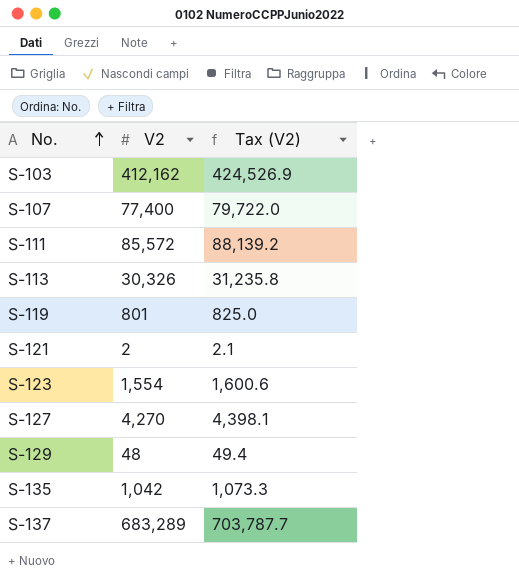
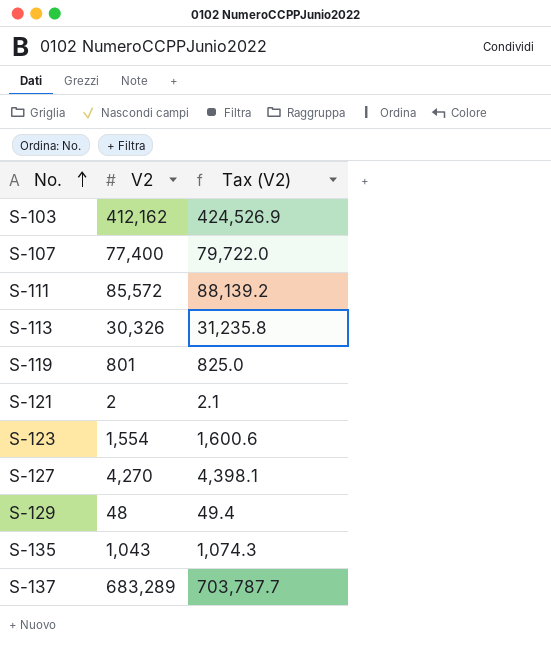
S-135 | V2: 1,042 -> 1,043
S-135 | Tax (V2): 1,073.3 -> 1,074.3

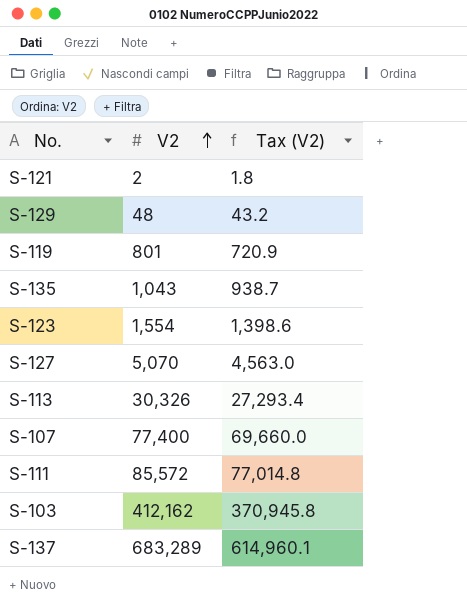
row order: No. ascending -> V2 ascending
column Tax (V2) | formula: [V2] * 1.03 -> [V2] * 0.9
S-127 | V2: 4,270 -> 5,070

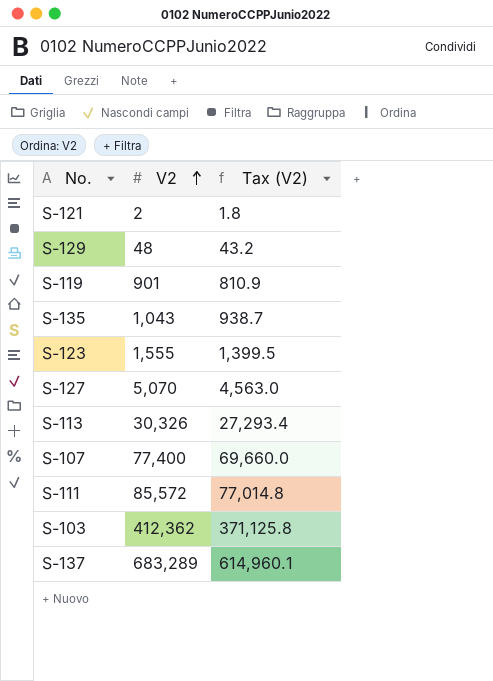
S-119 | V2: 801 -> 901
S-119 | Tax (V2): 720.9 -> 810.9
S-123 | V2: 1,554 -> 1,555
S-123 | Tax (V2): 1,398.6 -> 1,399.5
S-103 | V2: 412,162 -> 412,362
S-103 | Tax (V2): 370,945.8 -> 371,125.8

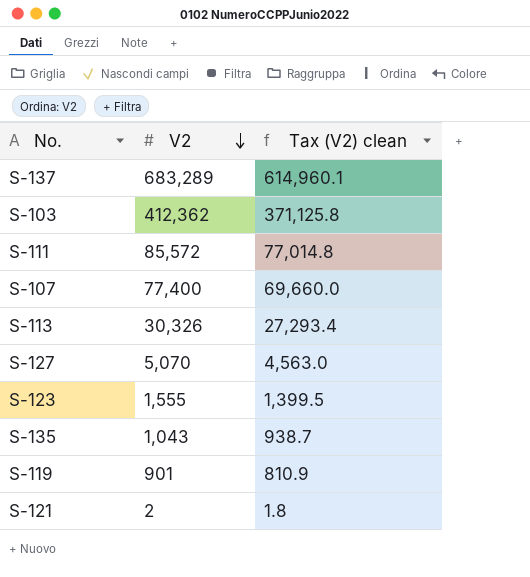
row order: V2 ascending -> V2 descending
column name: Tax (V2) -> Tax (V2) clean
row S-129: 48 | 43.2 -> none

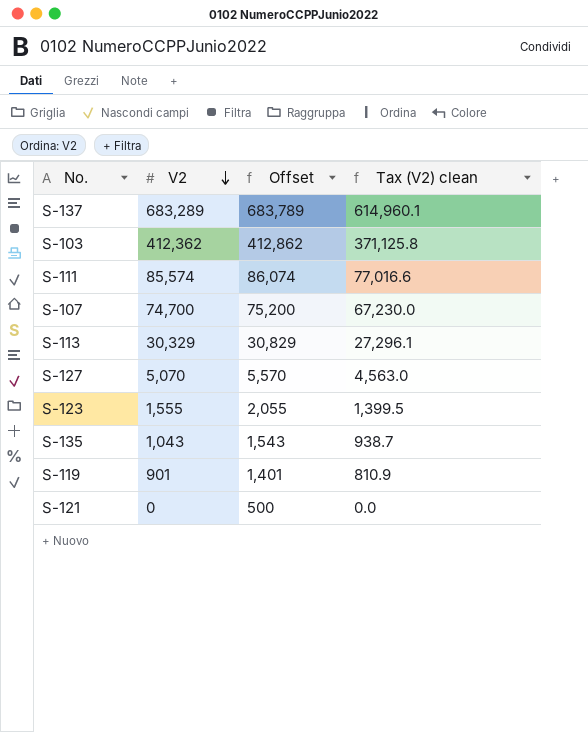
column Offset | formula: none -> [V2] + 500
S-111 | V2: 85,572 -> 85,574
S-111 | Tax (V2) clean: 77,014.8 -> 77,016.6
S-107 | V2: 77,400 -> 74,700
S-107 | Tax (V2) clean: 69,660.0 -> 67,230.0
S-113 | V2: 30,326 -> 30,329
S-113 | Tax (V2) clean: 27,293.4 -> 27,296.1
S-121 | V2: 2 -> 0
S-121 | Tax (V2) clean: 1.8 -> 0.0

